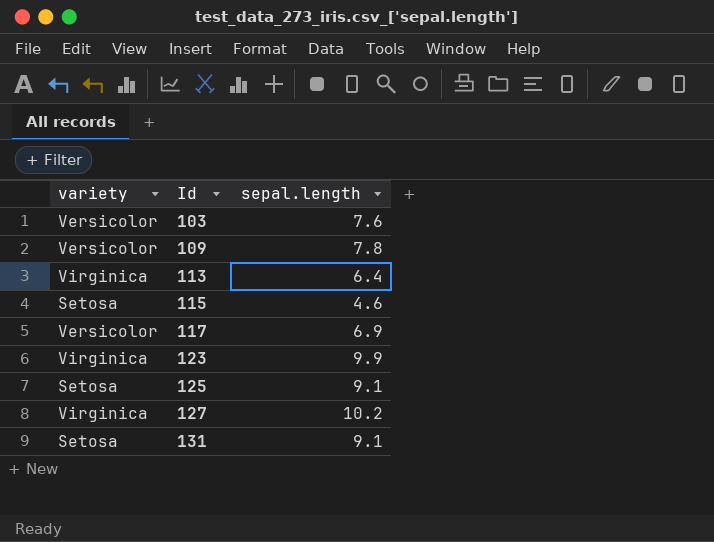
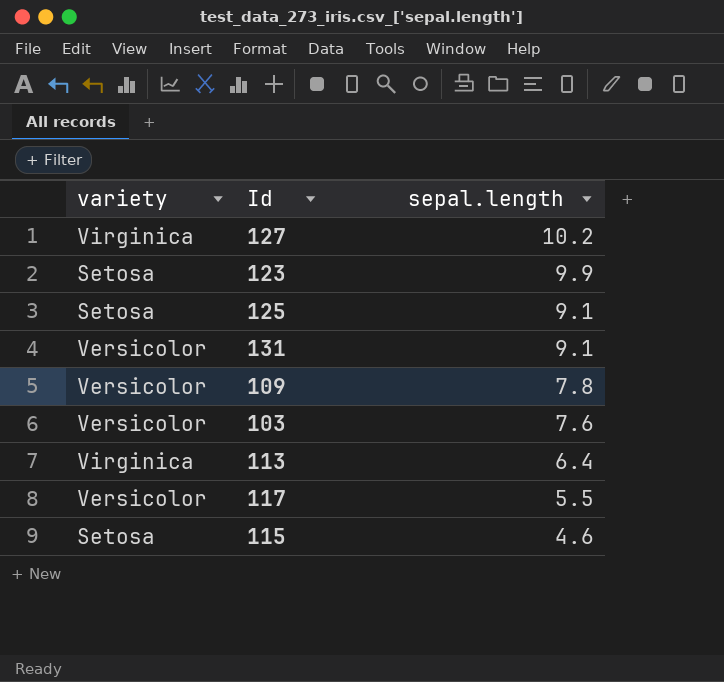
row order: Id ascending -> sepal.length descending
123 | variety: Virginica -> Setosa
131 | variety: Setosa -> Versicolor
117 | sepal.length: 6.9 -> 5.5

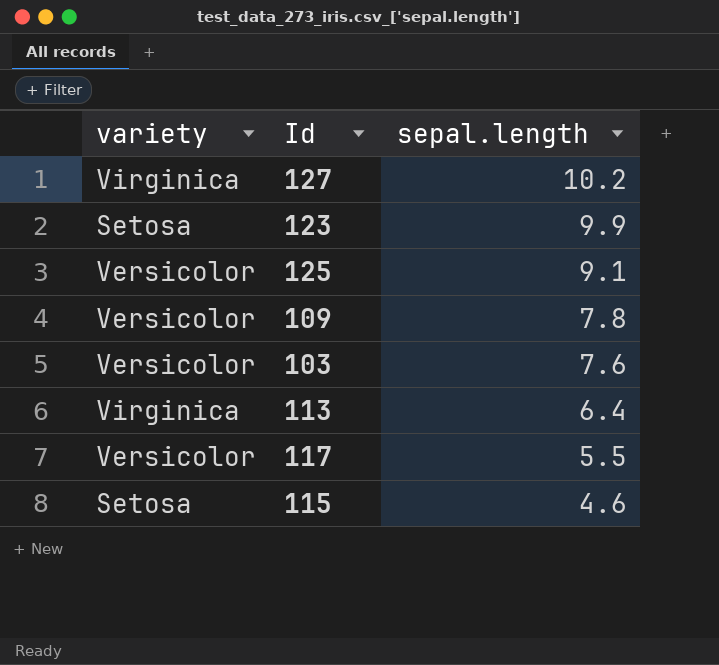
row 131: Versicolor | 9.1 -> none
125 | variety: Setosa -> Versicolor

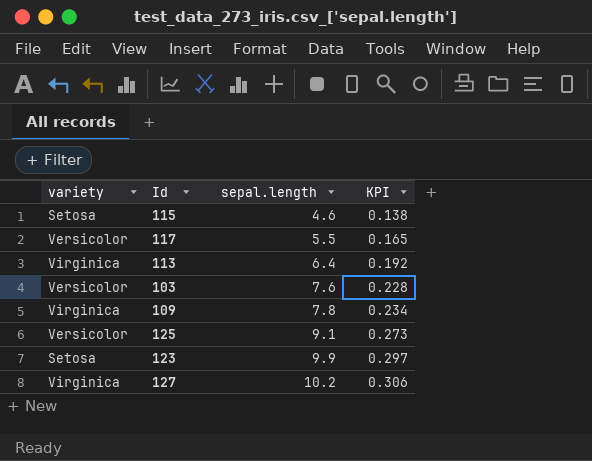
row order: sepal.length descending -> sepal.length ascending
column KPI | formula: none -> [sepal.length] * 0.03
109 | variety: Versicolor -> Virginica

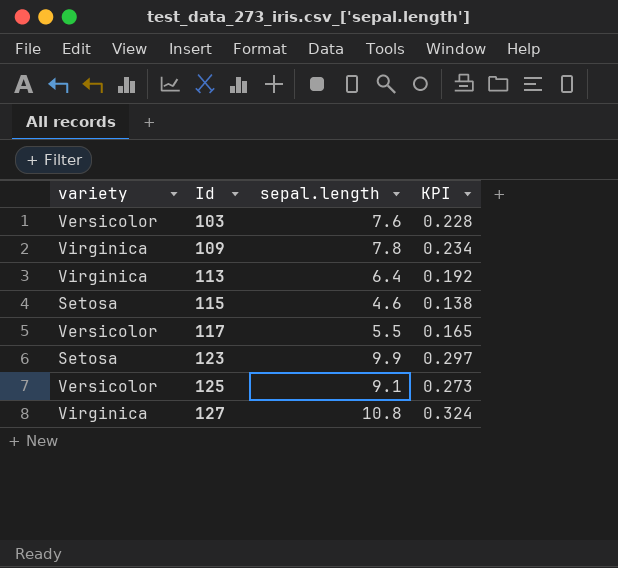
row order: sepal.length ascending -> Id ascending
127 | sepal.length: 10.2 -> 10.8
127 | KPI: 0.306 -> 0.324

